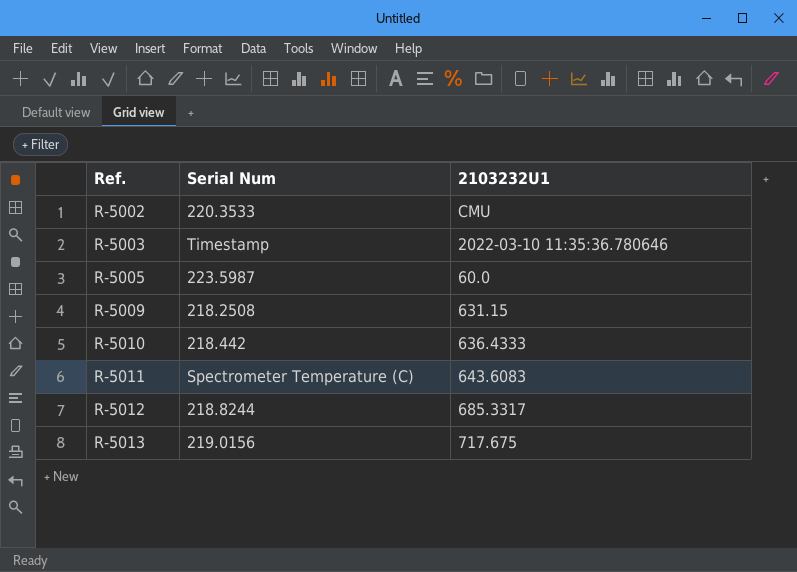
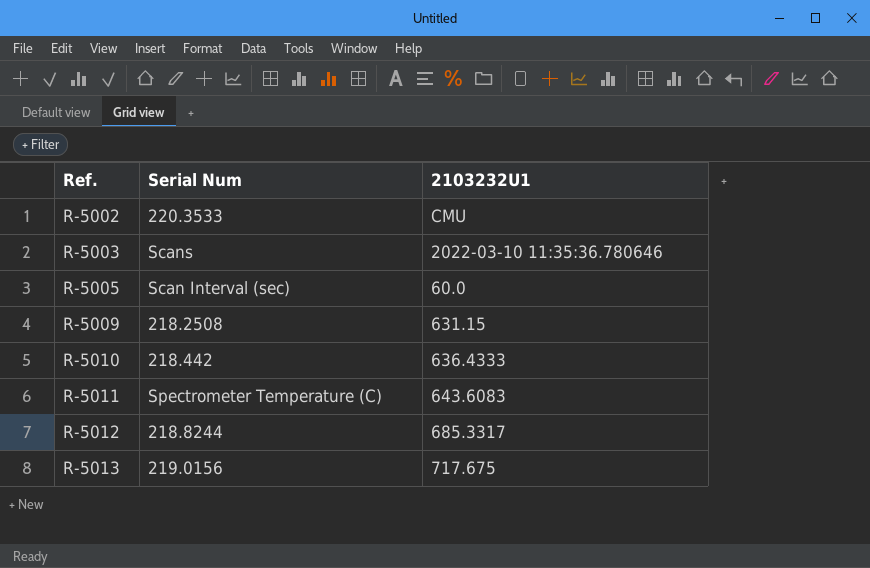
R-5003 | Serial Num: Timestamp -> Scans
R-5005 | Serial Num: 223.5987 -> Scan Interval (sec)

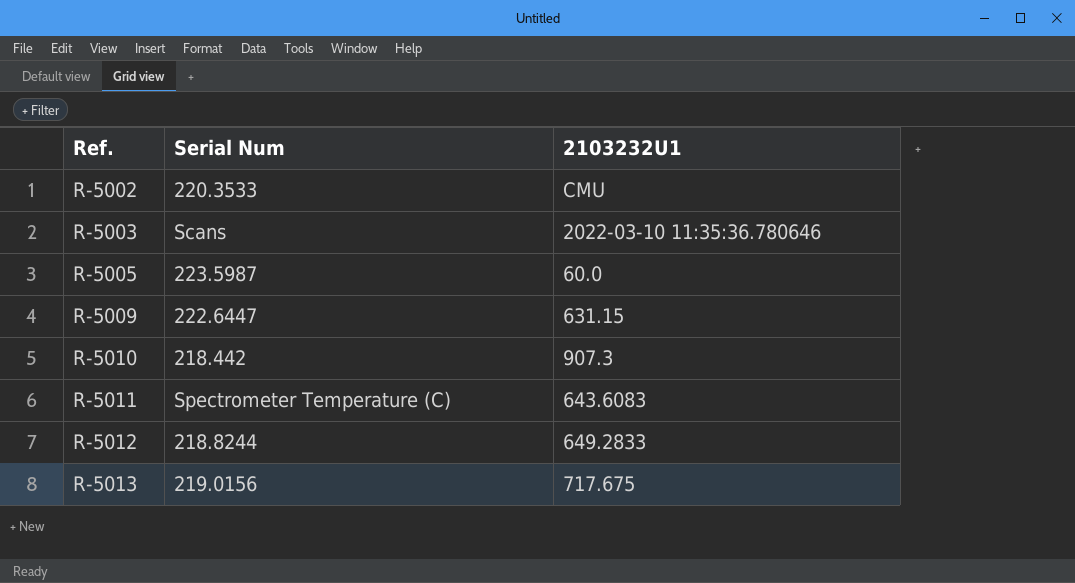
R-5005 | Serial Num: Scan Interval (sec) -> 223.5987
R-5009 | Serial Num: 218.2508 -> 222.6447
R-5010 | 2103232U1: 636.4333 -> 907.3
R-5012 | 2103232U1: 685.3317 -> 649.2833

